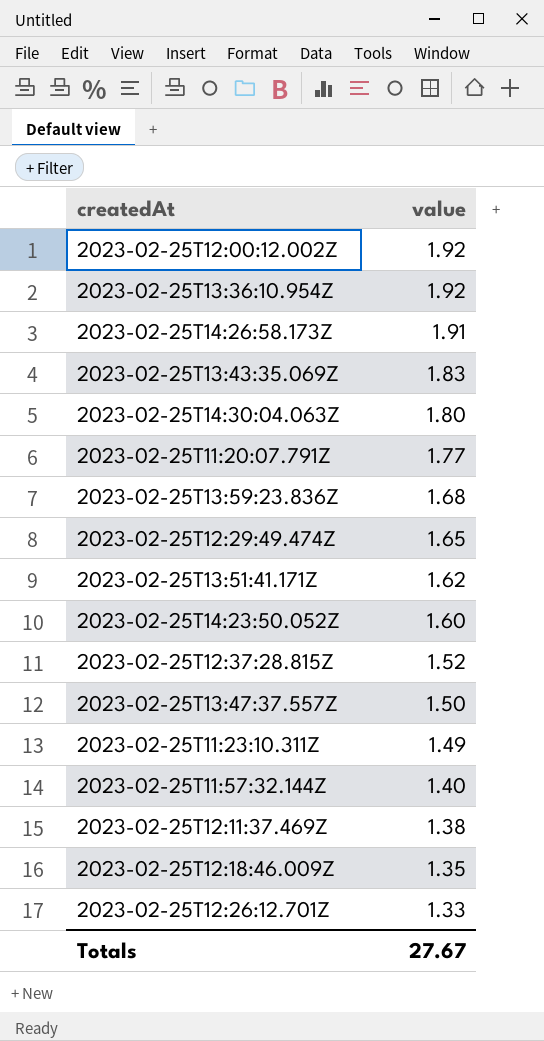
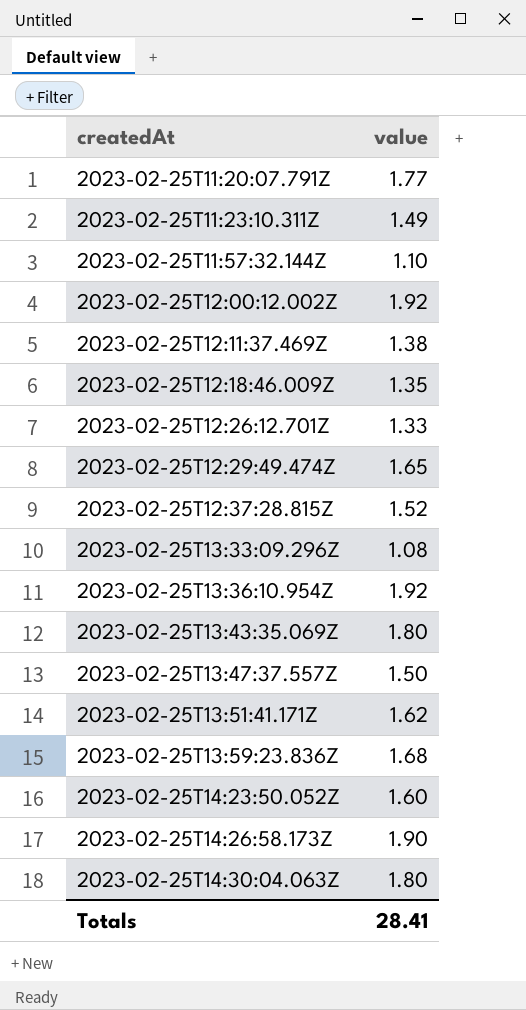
row order: value descending -> createdAt ascending
2023-02-25T11:57:32.144Z | value: 1.40 -> 1.10
row 2023-02-25T13:33:09.296Z: none -> 1.08
2023-02-25T13:43:35.069Z | value: 1.83 -> 1.80
2023-02-25T14:26:58.173Z | value: 1.91 -> 1.90
Totals | value: 27.67 -> 28.41

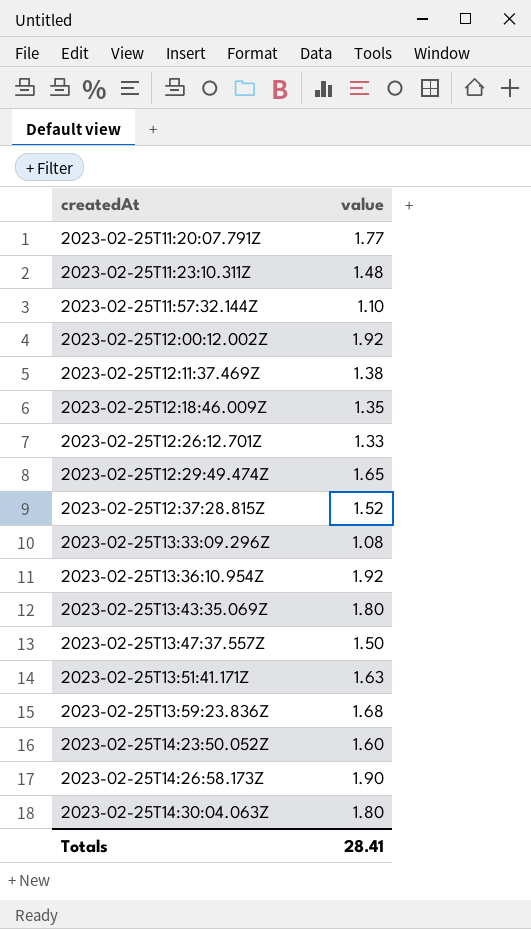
2023-02-25T11:23:10.311Z | value: 1.49 -> 1.48
2023-02-25T13:51:41.171Z | value: 1.62 -> 1.63

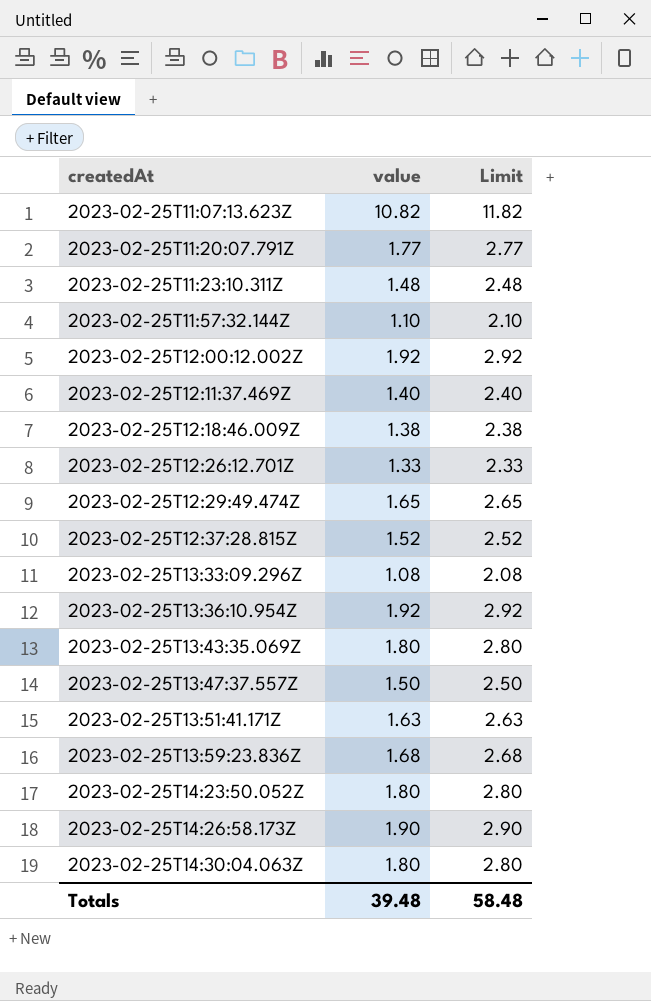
column Limit | formula: none -> [value] + 1
row 2023-02-25T11:07:13.623Z: none -> 10.82 | 11.82
2023-02-25T12:11:37.469Z | value: 1.38 -> 1.40
2023-02-25T12:18:46.009Z | value: 1.35 -> 1.38
2023-02-25T14:23:50.052Z | value: 1.60 -> 1.80
Totals | value: 28.41 -> 39.48

